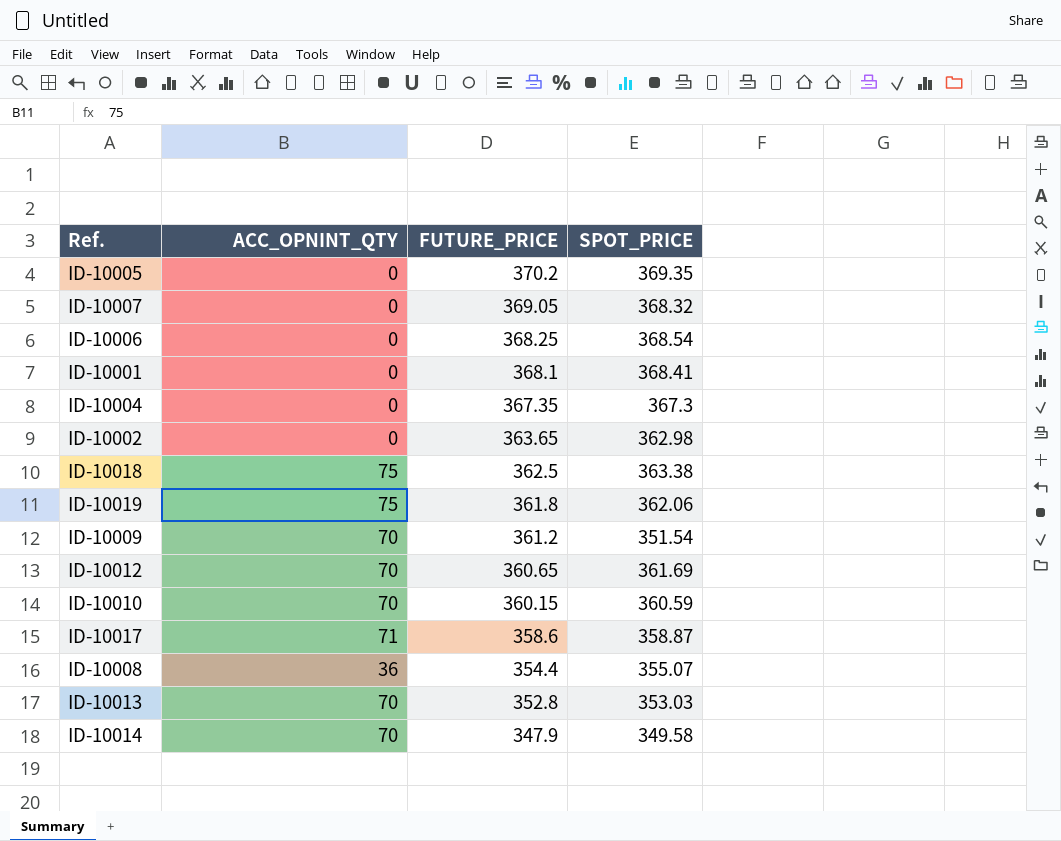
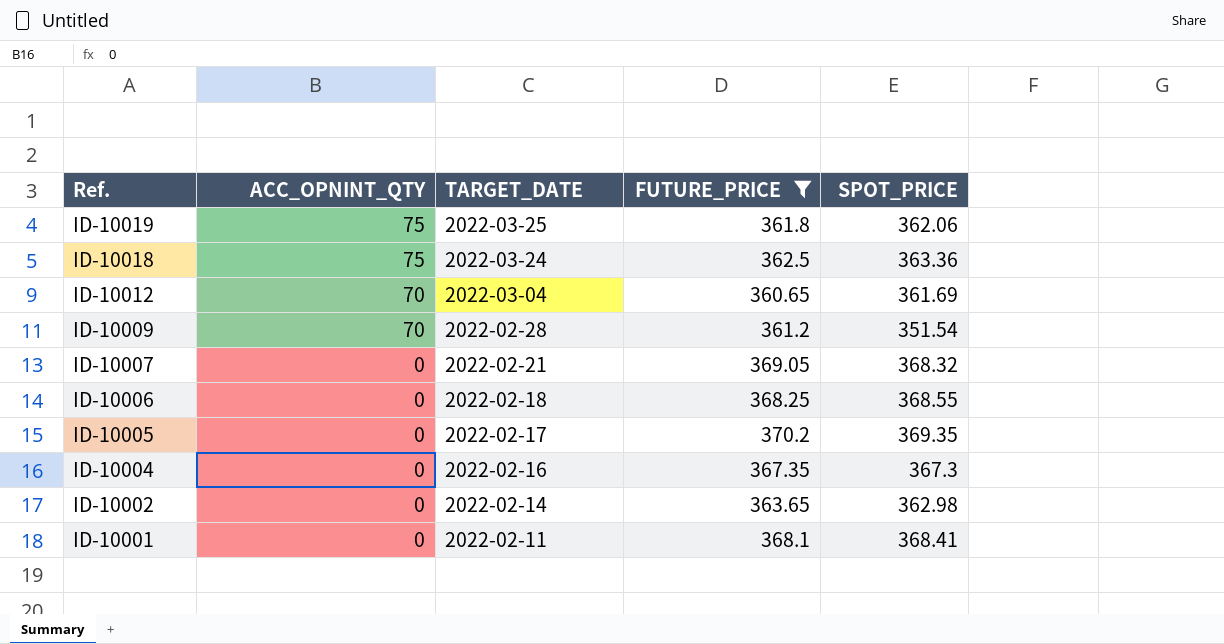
filter: none -> FUTURE_PRICE >= 360.65
row order: FUTURE_PRICE descending -> Ref. descending
column TARGET_DATE | position: none -> 3
ID-10018 | SPOT_PRICE: 363.38 -> 363.36
ID-10006 | SPOT_PRICE: 368.54 -> 368.55

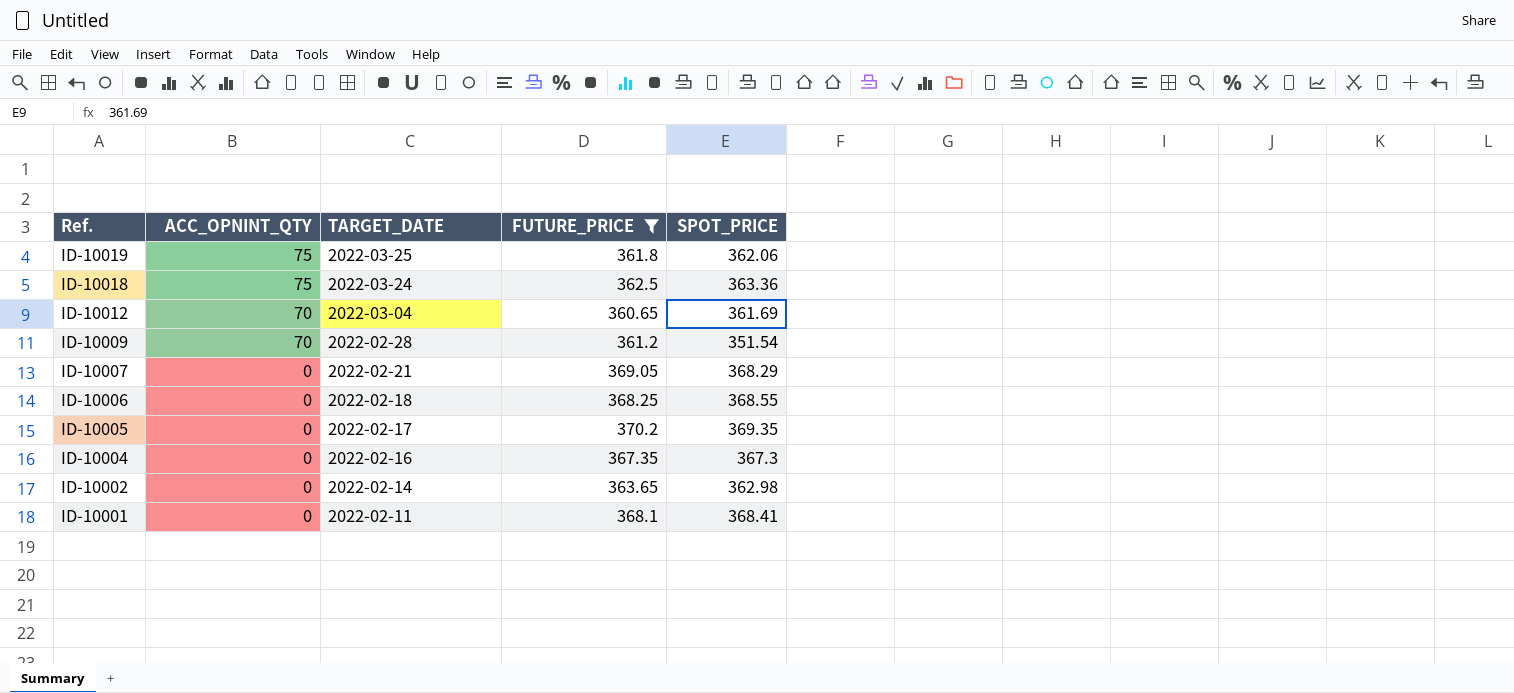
ID-10007 | SPOT_PRICE: 368.32 -> 368.29

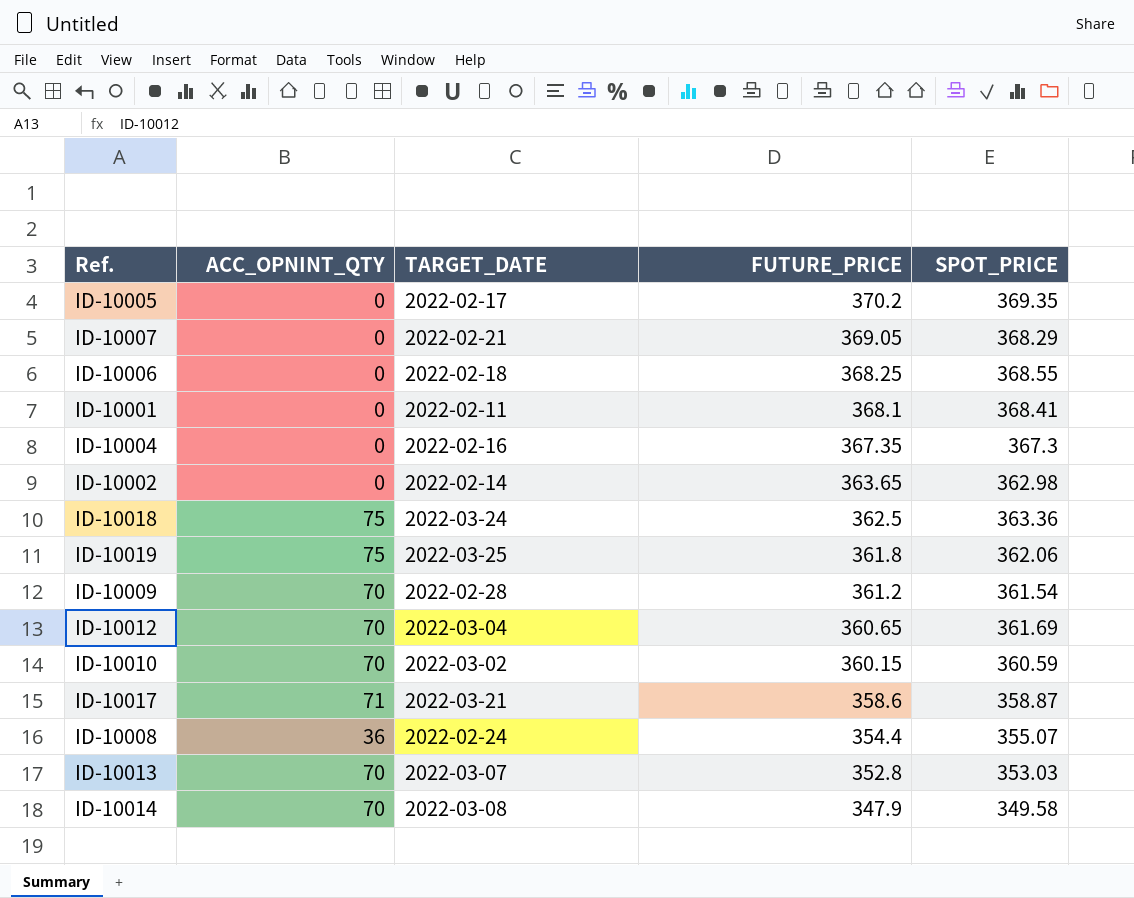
filter: FUTURE_PRICE >= 360.65 -> none
row order: Ref. descending -> FUTURE_PRICE descending
ID-10009 | SPOT_PRICE: 351.54 -> 361.54

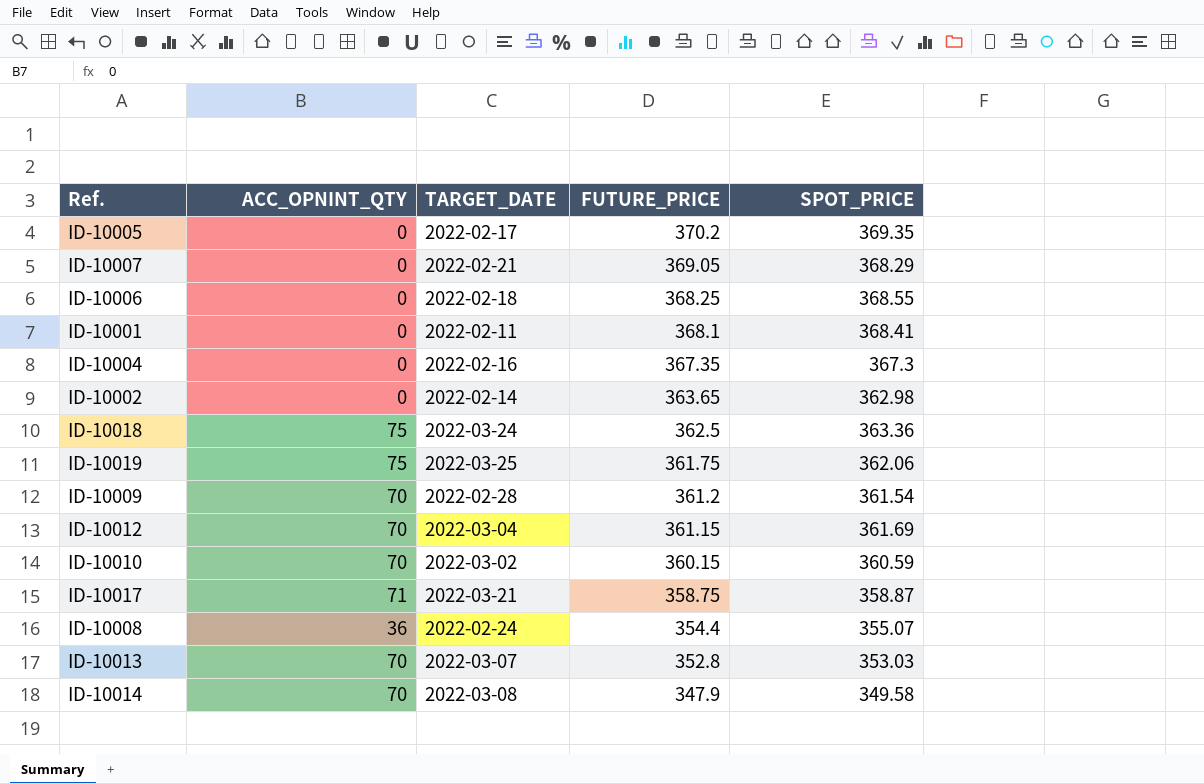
ID-10019 | FUTURE_PRICE: 361.8 -> 361.75
ID-10012 | FUTURE_PRICE: 360.65 -> 361.15
ID-10017 | FUTURE_PRICE: 358.6 -> 358.75

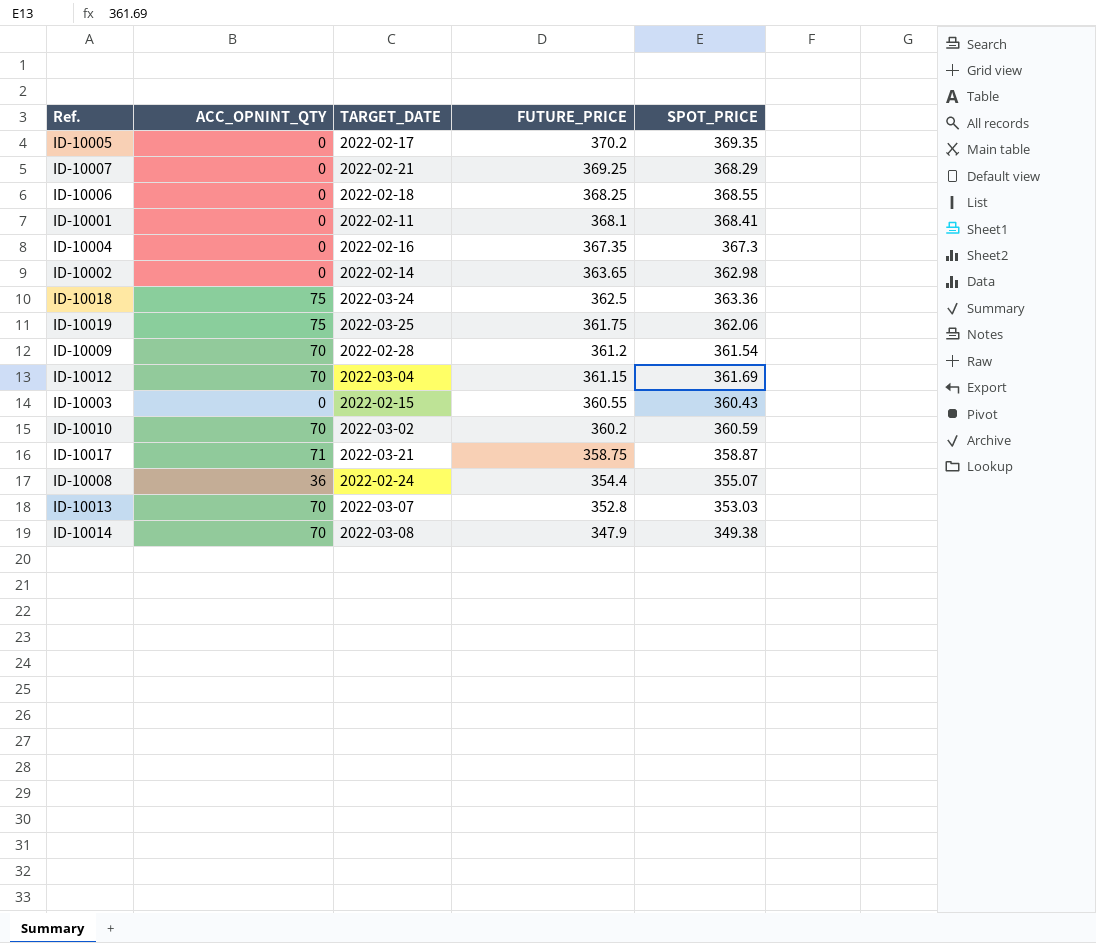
ID-10007 | FUTURE_PRICE: 369.05 -> 369.25
row ID-10003: none -> 0 | 2022-02-15 | 360.55 | 360.43
ID-10010 | FUTURE_PRICE: 360.15 -> 360.2
ID-10014 | SPOT_PRICE: 349.58 -> 349.38

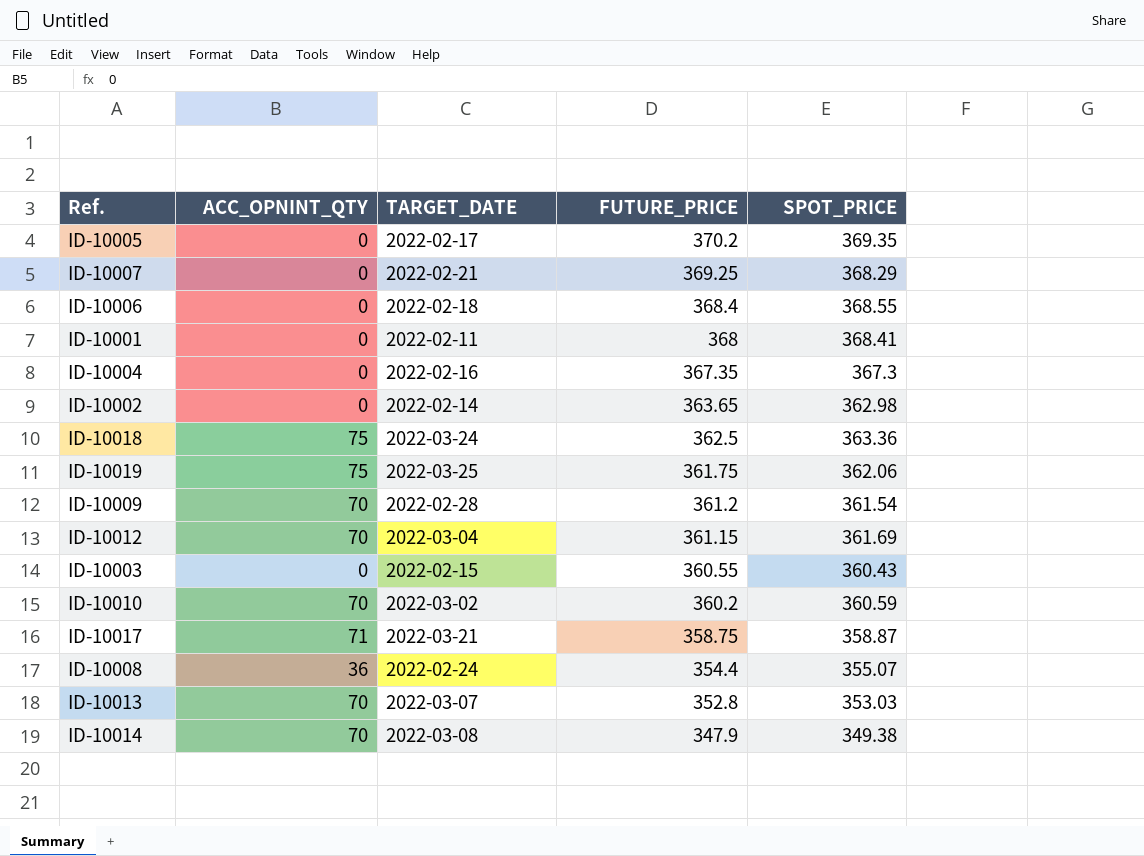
ID-10006 | FUTURE_PRICE: 368.25 -> 368.4
ID-10001 | FUTURE_PRICE: 368.1 -> 368

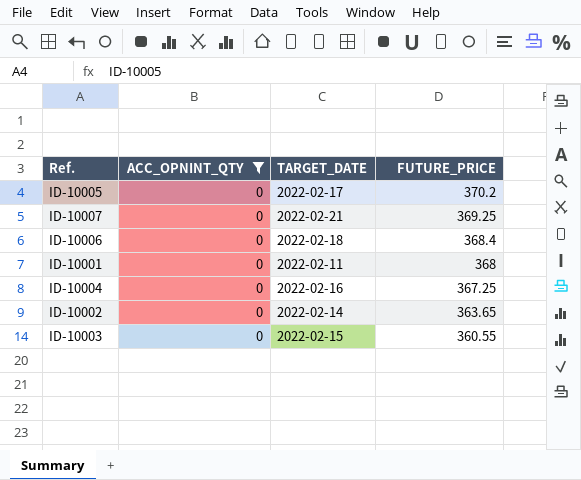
filter: none -> ACC_OPNINT_QTY = 0
column SPOT_PRICE | position: 5 -> none
ID-10004 | FUTURE_PRICE: 367.35 -> 367.25

